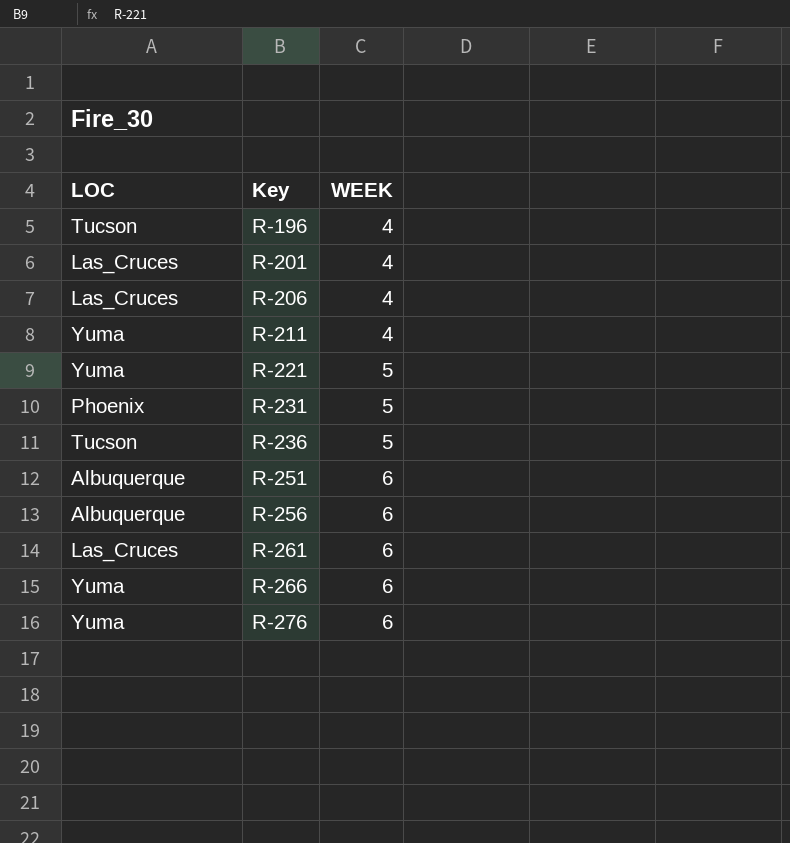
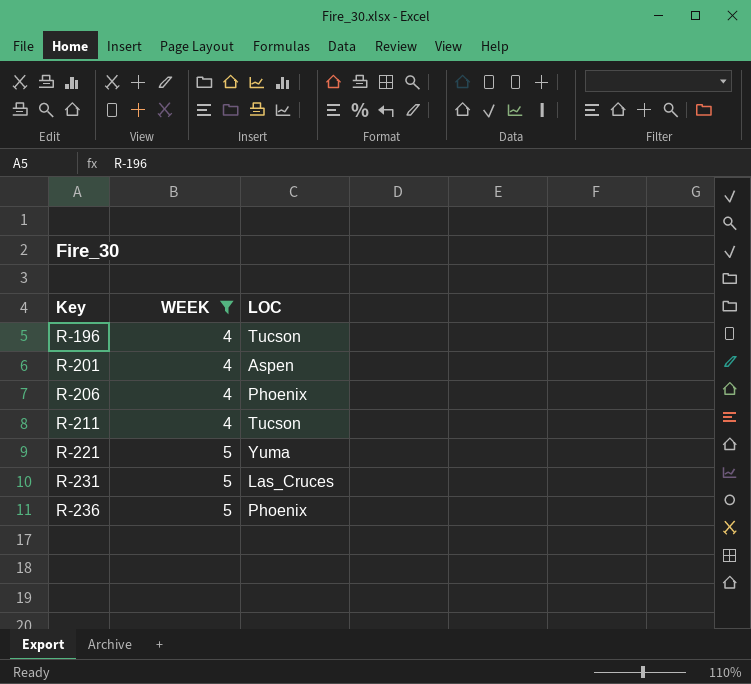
filter: none -> WEEK != 6
column LOC | position: 1 -> 3
R-201 | LOC: Las_Cruces -> Aspen
R-206 | LOC: Las_Cruces -> Phoenix
R-211 | LOC: Yuma -> Tucson
R-231 | LOC: Phoenix -> Las_Cruces
R-236 | LOC: Tucson -> Phoenix

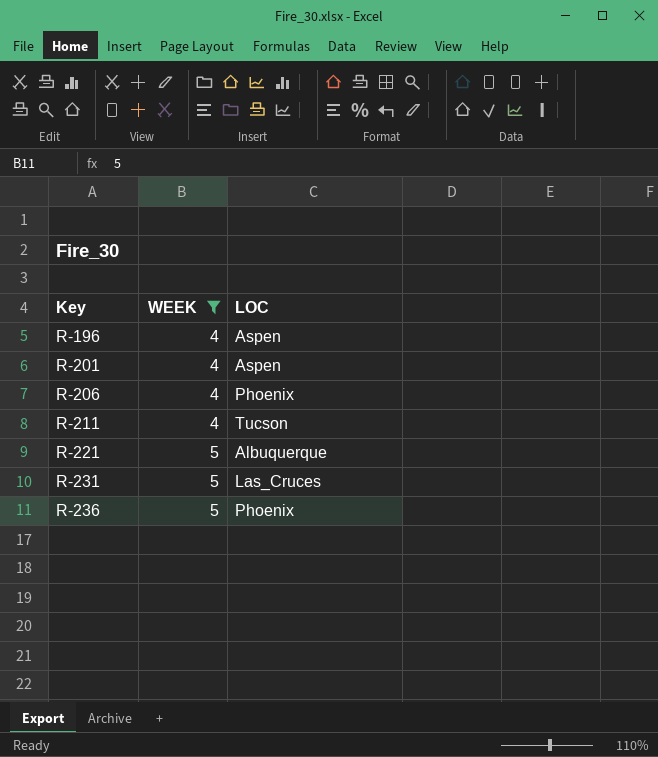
R-196 | LOC: Tucson -> Aspen
R-221 | LOC: Yuma -> Albuquerque

